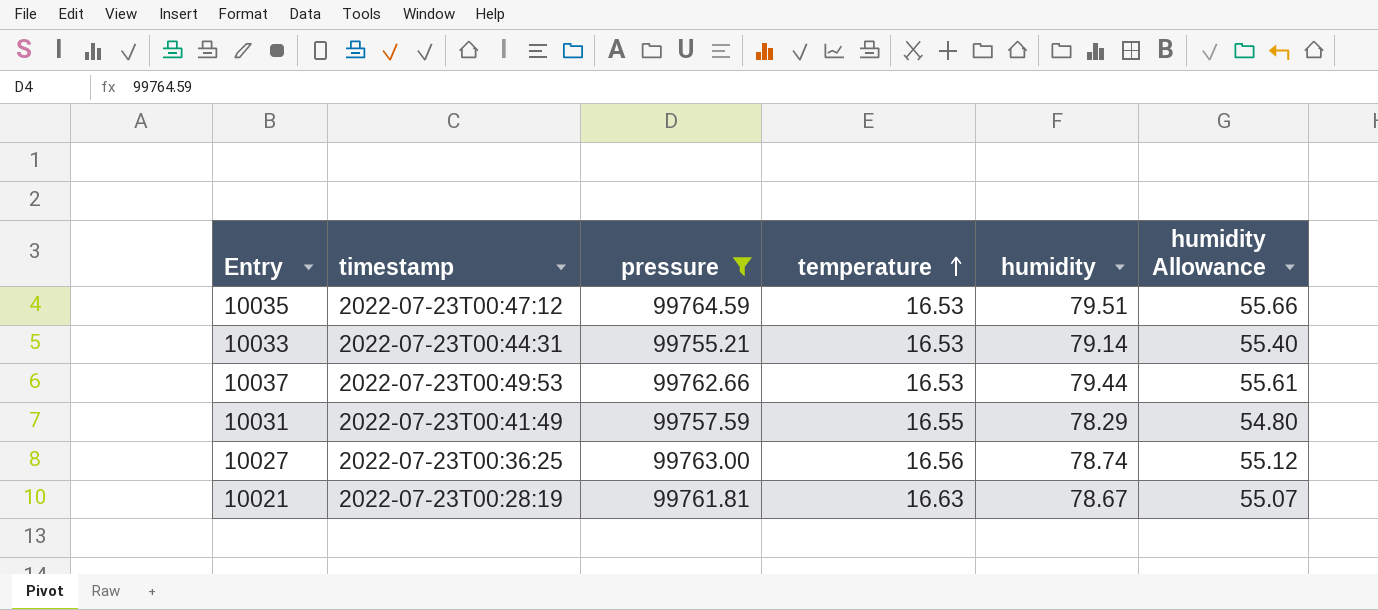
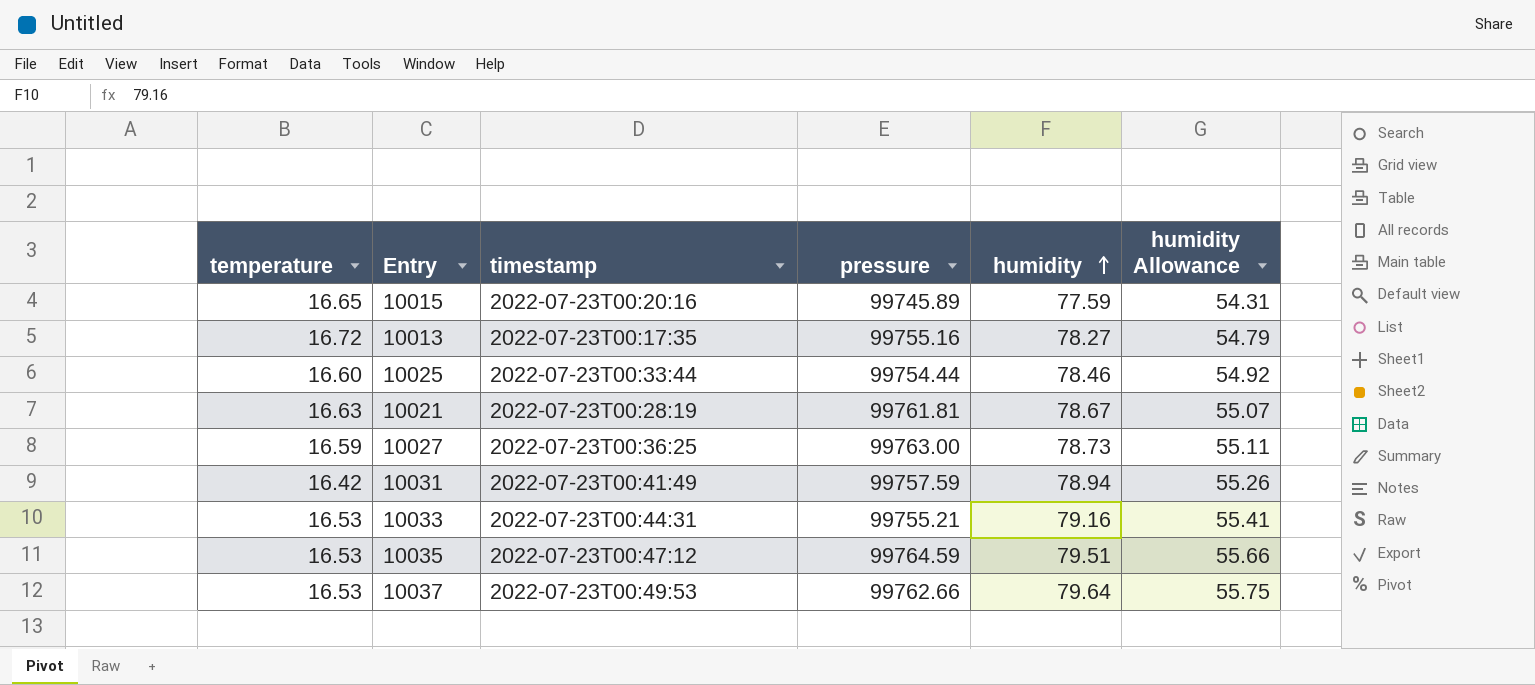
filter: pressure >= 99755.21 -> none
row order: temperature ascending -> humidity ascending
column temperature | position: 4 -> 1
10027 | temperature: 16.56 -> 16.59
10027 | humidity: 78.74 -> 78.73
10027 | humidity Allowance: 55.12 -> 55.11
10031 | temperature: 16.55 -> 16.42
10031 | humidity: 78.29 -> 78.94
10031 | humidity Allowance: 54.80 -> 55.26
10033 | humidity: 79.14 -> 79.16
10033 | humidity Allowance: 55.40 -> 55.41
10037 | humidity: 79.44 -> 79.64
10037 | humidity Allowance: 55.61 -> 55.75

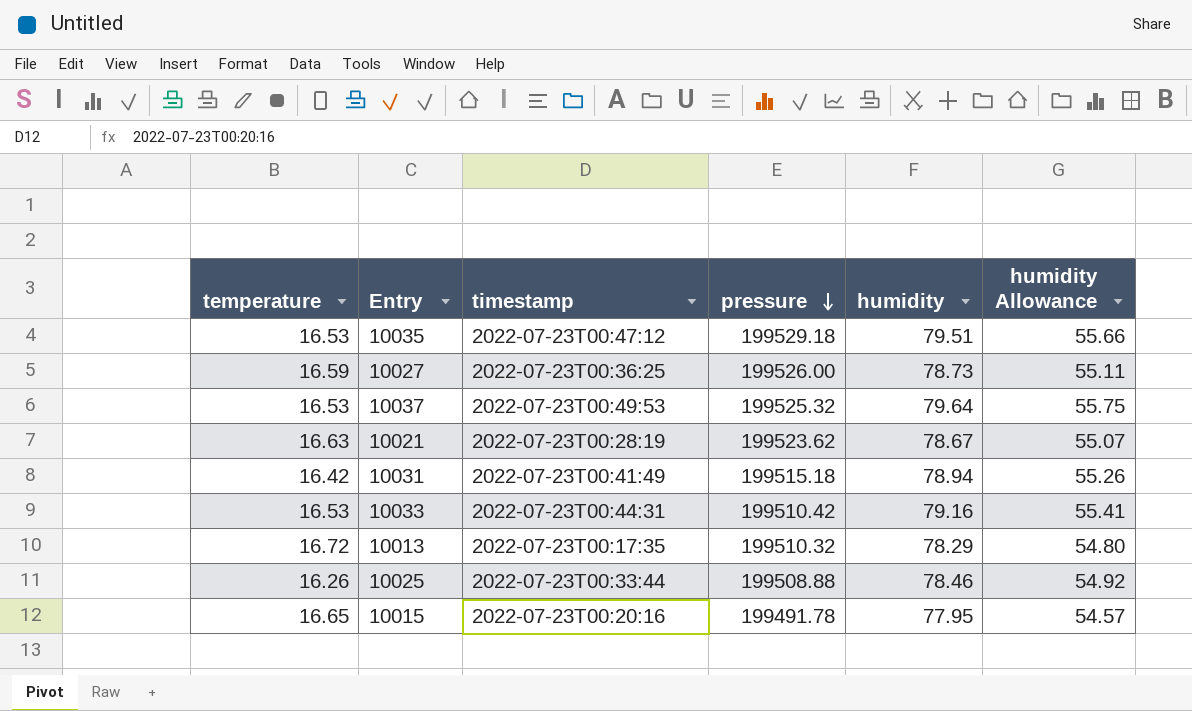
row order: humidity ascending -> pressure descending
10035 | pressure: 99764.59 -> 199529.18
10027 | pressure: 99763.00 -> 199526.00
10037 | pressure: 99762.66 -> 199525.32
10021 | pressure: 99761.81 -> 199523.62
10031 | pressure: 99757.59 -> 199515.18
10033 | pressure: 99755.21 -> 199510.42
10013 | pressure: 99755.16 -> 199510.32
10013 | humidity: 78.27 -> 78.29
10013 | humidity Allowance: 54.79 -> 54.80
10025 | temperature: 16.60 -> 16.26
10025 | pressure: 99754.44 -> 199508.88
10015 | pressure: 99745.89 -> 199491.78
10015 | humidity: 77.59 -> 77.95
10015 | humidity Allowance: 54.31 -> 54.57

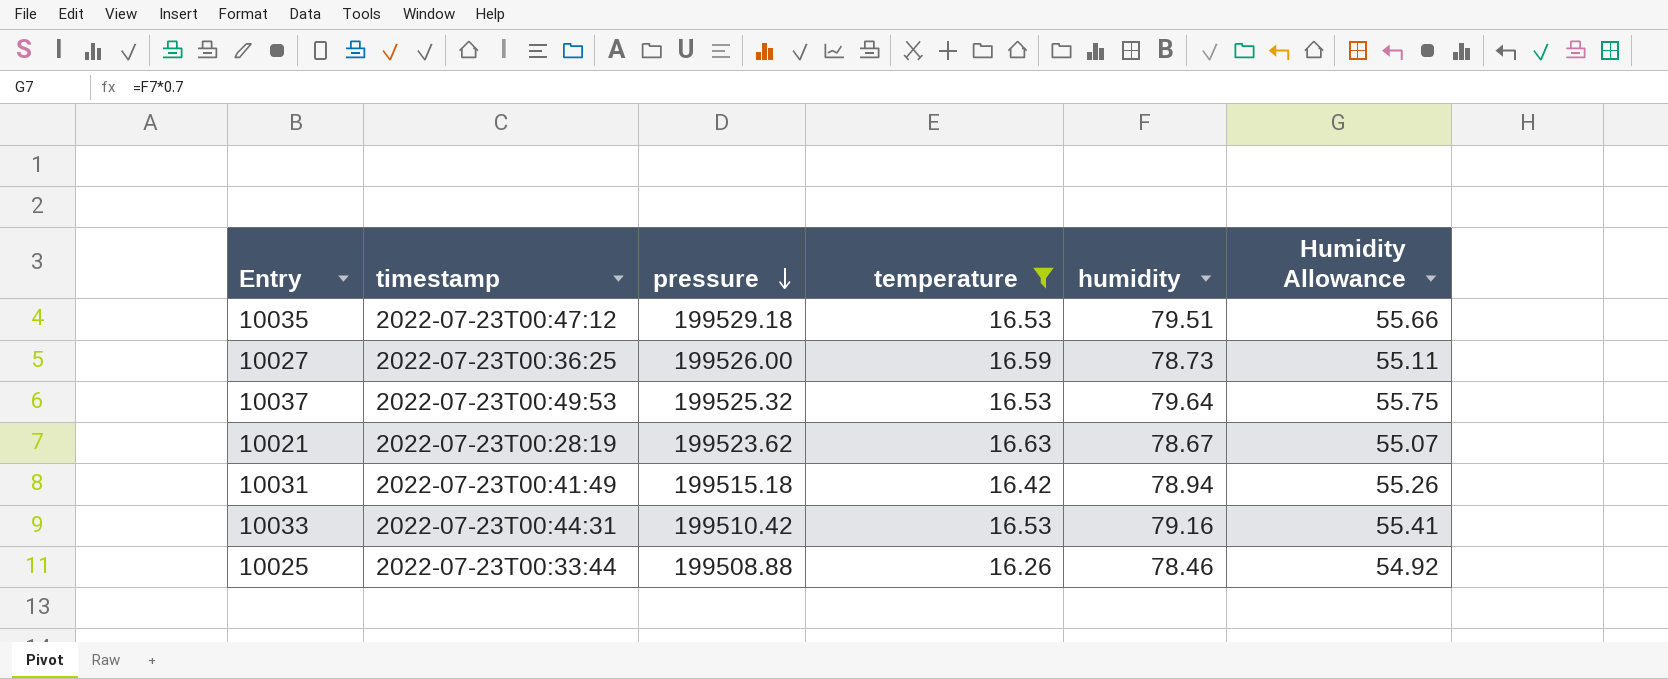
filter: none -> temperature <= 16.63
column temperature | position: 1 -> 4
column name: humidity Allowance -> Humidity Allowance

